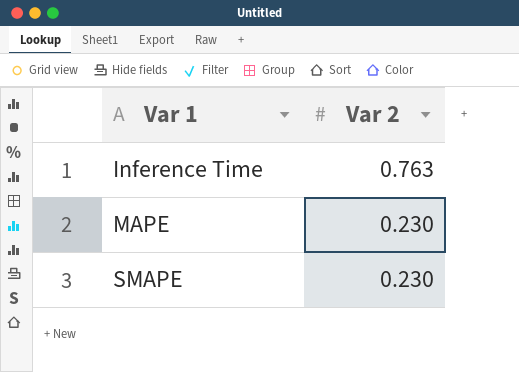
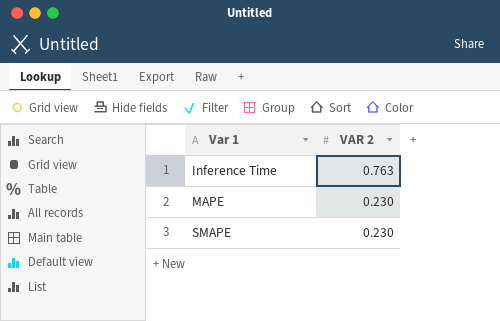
column name: Var 2 -> VAR 2

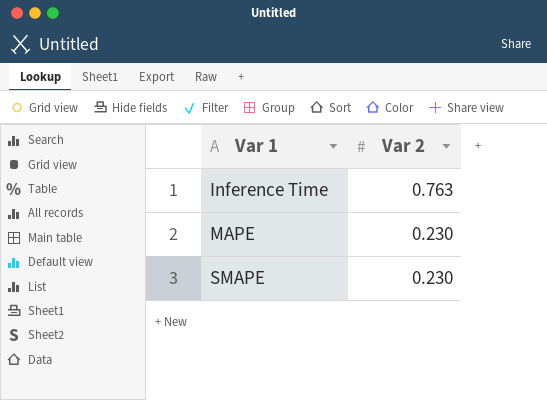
column name: VAR 2 -> Var 2

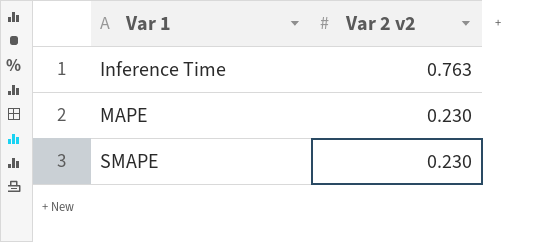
column name: Var 2 -> Var 2 v2

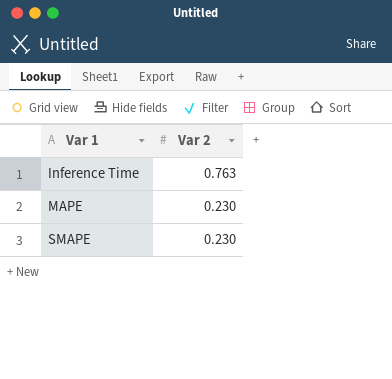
column name: Var 2 v2 -> Var 2

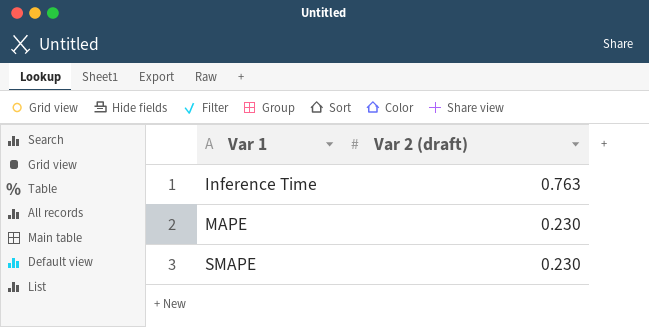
column name: Var 2 -> Var 2 (draft)

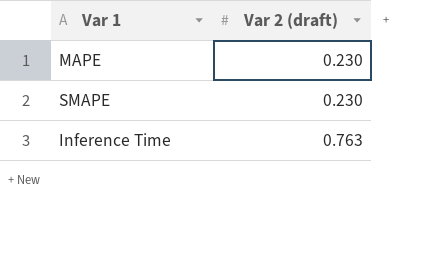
row order: Var 1 ascending -> Var 2 (draft) ascending

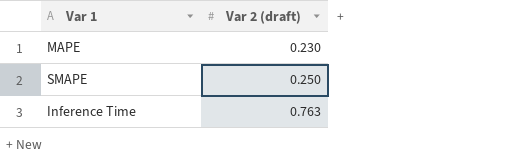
SMAPE | Var 2 (draft): 0.230 -> 0.250

